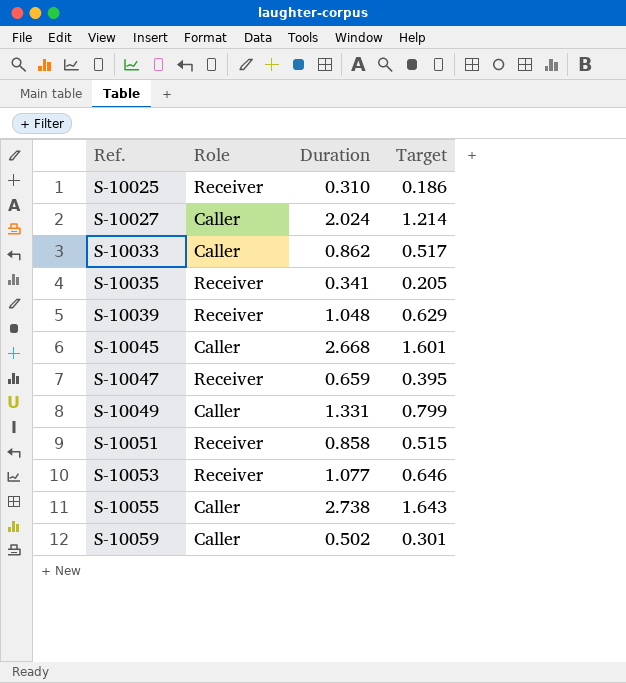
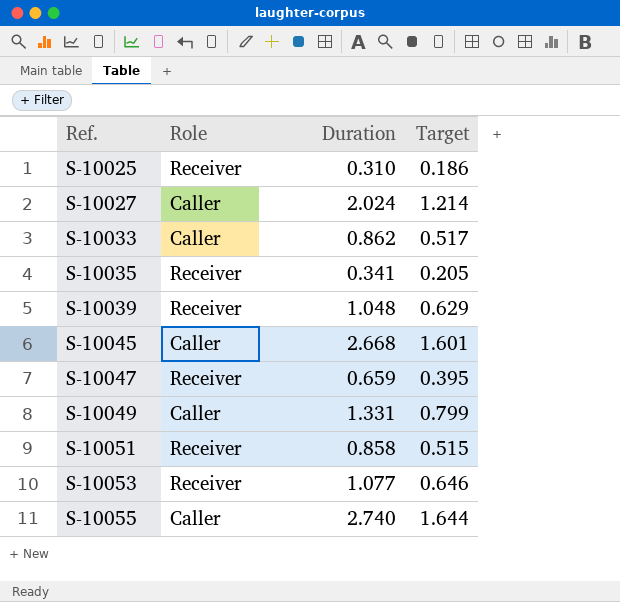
row S-10059: Caller | 0.502 | 0.301 -> none
S-10055 | Duration: 2.738 -> 2.740
S-10055 | Target: 1.643 -> 1.644

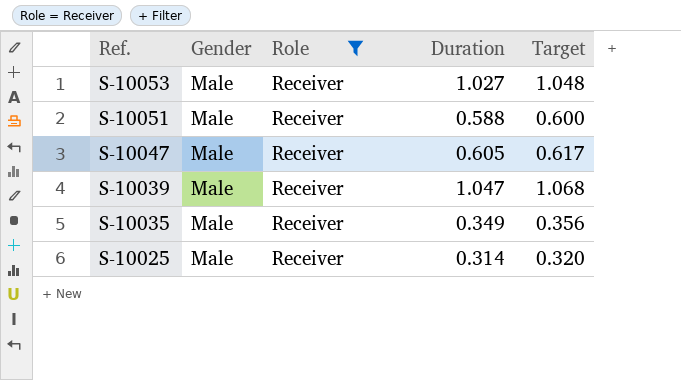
filter: none -> Role = Receiver
row order: Ref. ascending -> Ref. descending
column Gender | position: none -> 2
column Target | formula: [Duration] * 0.6 -> [Duration] * 1.02
S-10053 | Duration: 1.077 -> 1.027
S-10051 | Duration: 0.858 -> 0.588
S-10047 | Duration: 0.659 -> 0.605
S-10039 | Duration: 1.048 -> 1.047
S-10035 | Duration: 0.341 -> 0.349
S-10025 | Duration: 0.310 -> 0.314

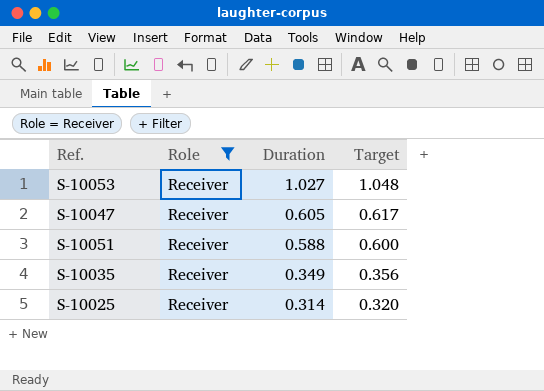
row order: Ref. descending -> Duration descending
column Gender | position: 2 -> none
row S-10039: Male | Receiver | 1.047 | 1.068 -> none

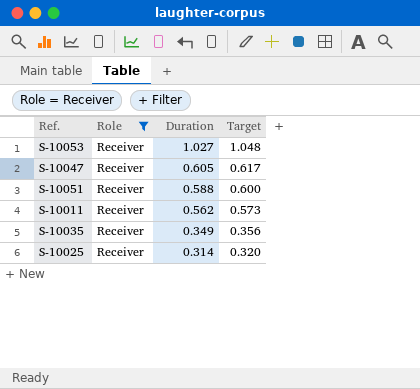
row S-10011: none -> Receiver | 0.562 | 0.573

